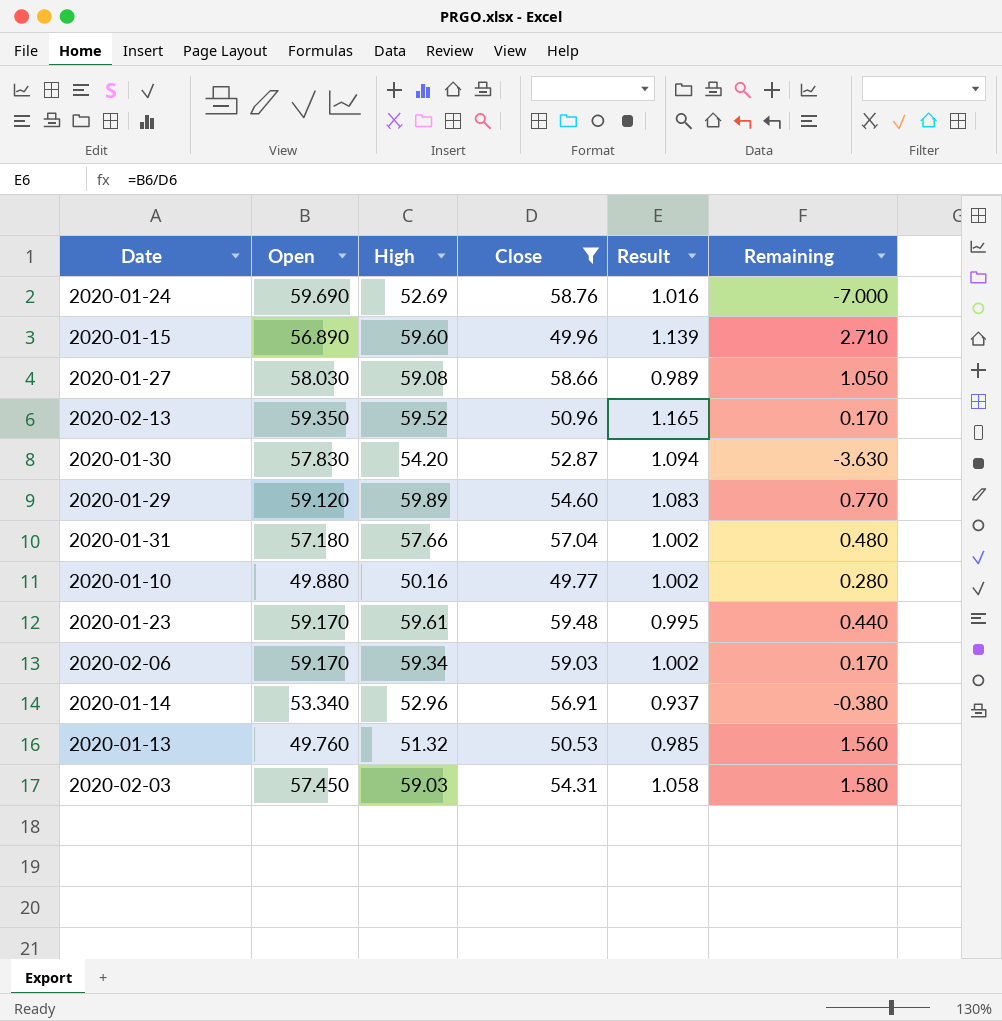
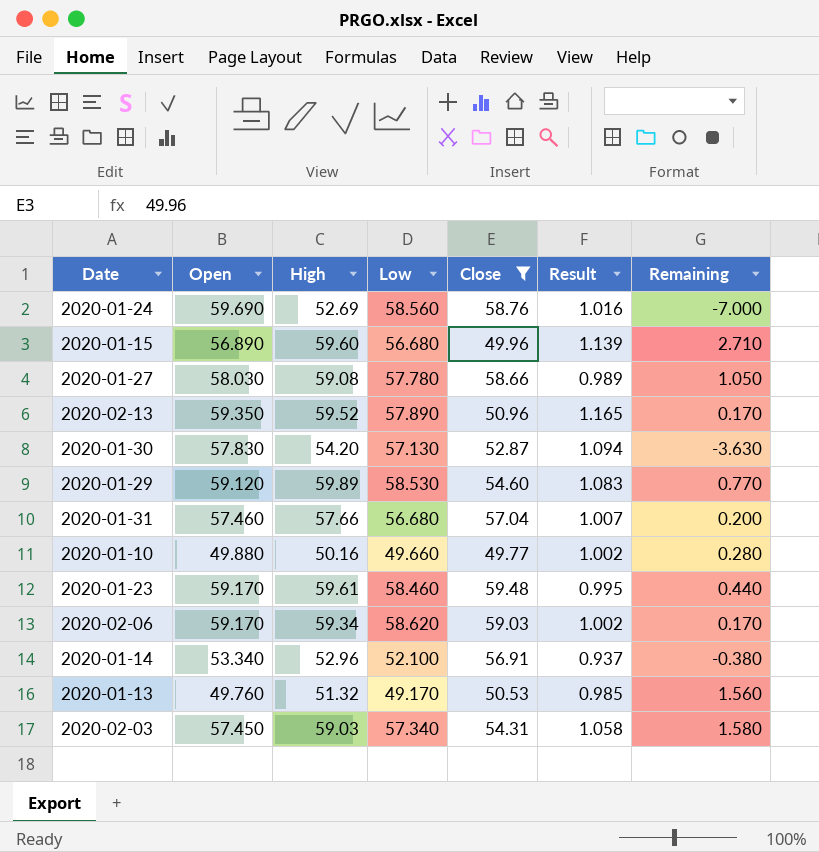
column Low | position: none -> 4
2020-01-31 | Open: 57.180 -> 57.460
2020-01-31 | Result: 1.002 -> 1.007
2020-01-31 | Remaining: 0.480 -> 0.200

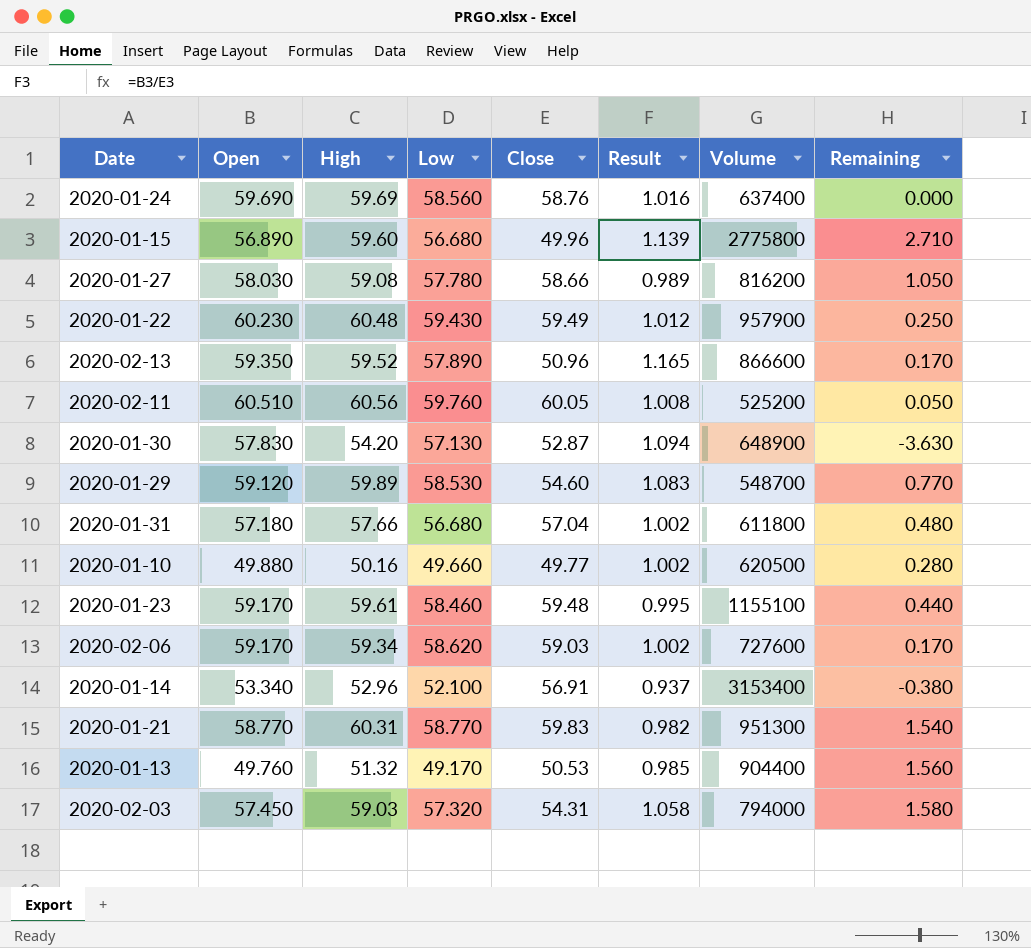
filter: Close <= 59.48 -> none
column Volume | position: none -> 7
2020-01-24 | High: 52.69 -> 59.69
2020-01-24 | Remaining: -7.000 -> 0.000
2020-01-31 | Open: 57.460 -> 57.180
2020-01-31 | Result: 1.007 -> 1.002
2020-01-31 | Remaining: 0.200 -> 0.480
2020-02-03 | Low: 57.340 -> 57.320

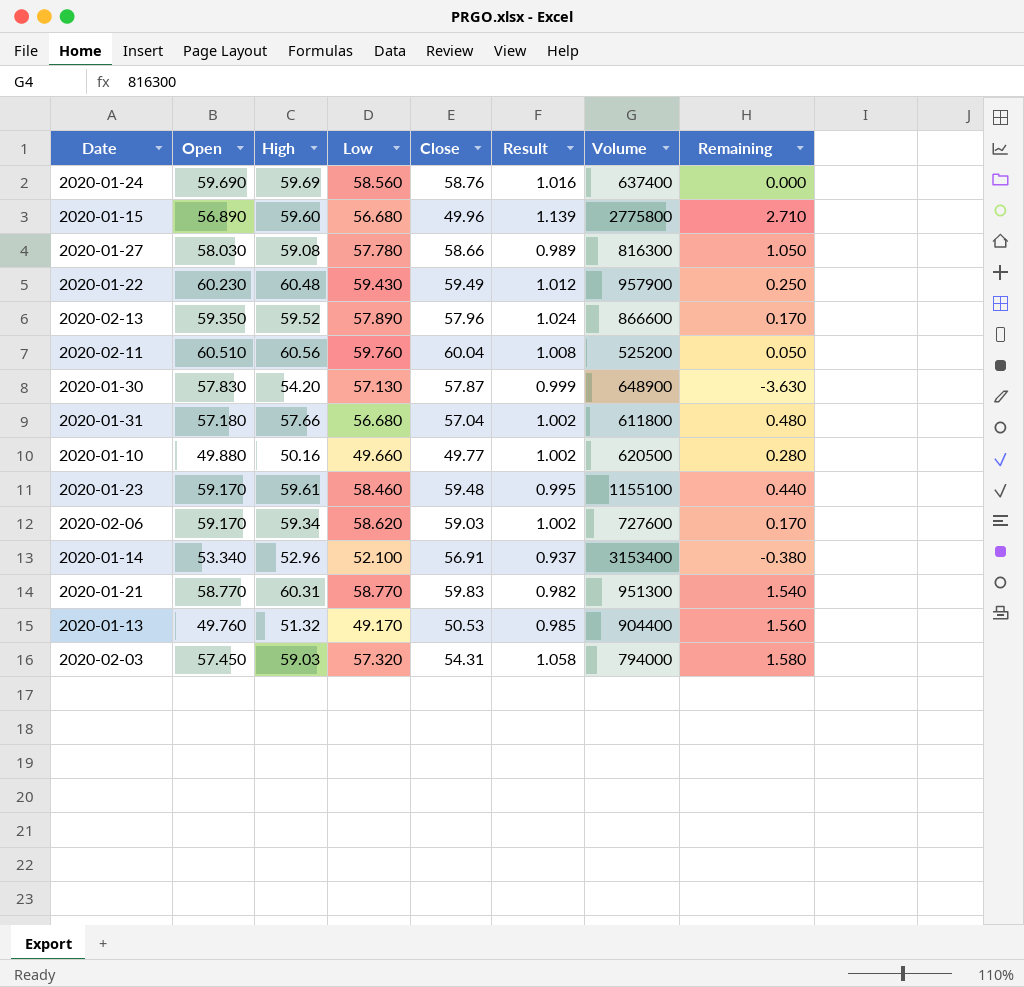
row 2020-01-29: 59.120 | 59.89 | 58.530 | 54.60 | 1.083 | 548700 | 0.770 -> none
2020-01-27 | Volume: 816200 -> 816300
2020-02-13 | Close: 50.96 -> 57.96
2020-02-13 | Result: 1.165 -> 1.024
2020-02-11 | Close: 60.05 -> 60.04
2020-01-30 | Close: 52.87 -> 57.87
2020-01-30 | Result: 1.094 -> 0.999

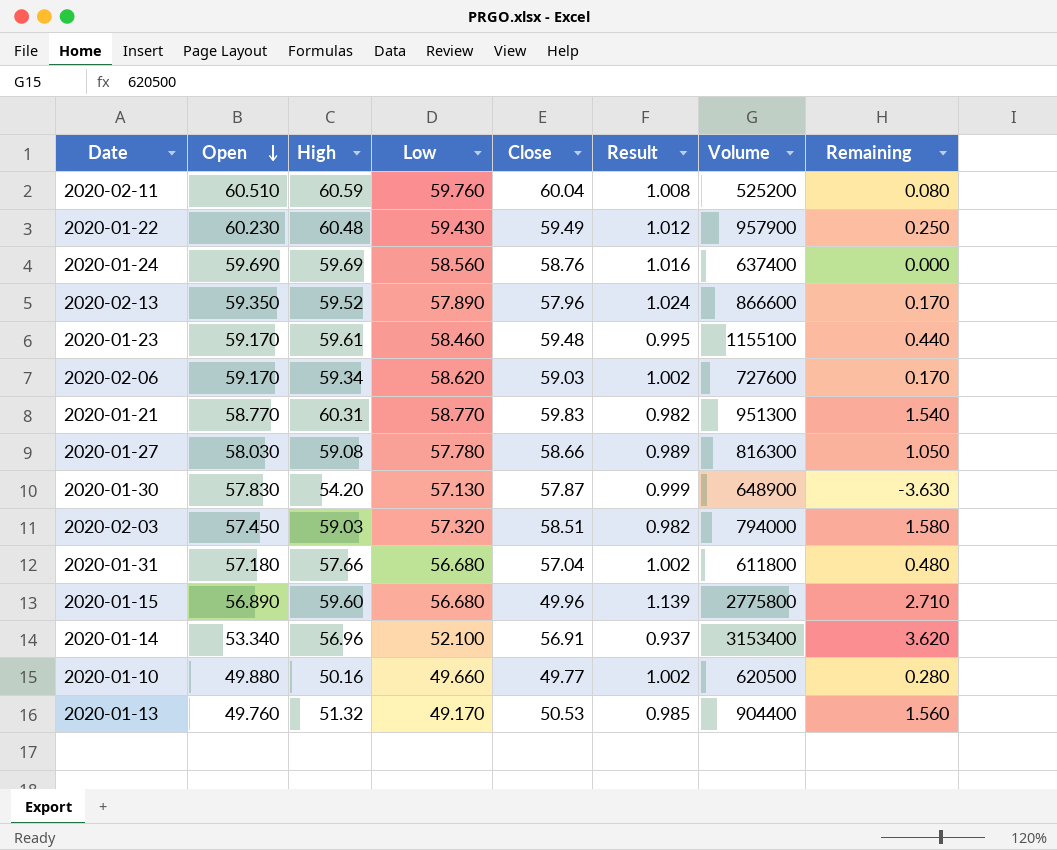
row order: none -> Open descending
2020-02-11 | High: 60.56 -> 60.59
2020-02-11 | Remaining: 0.050 -> 0.080
2020-02-03 | Close: 54.31 -> 58.51
2020-02-03 | Result: 1.058 -> 0.982
2020-01-14 | High: 52.96 -> 56.96
2020-01-14 | Remaining: -0.380 -> 3.620

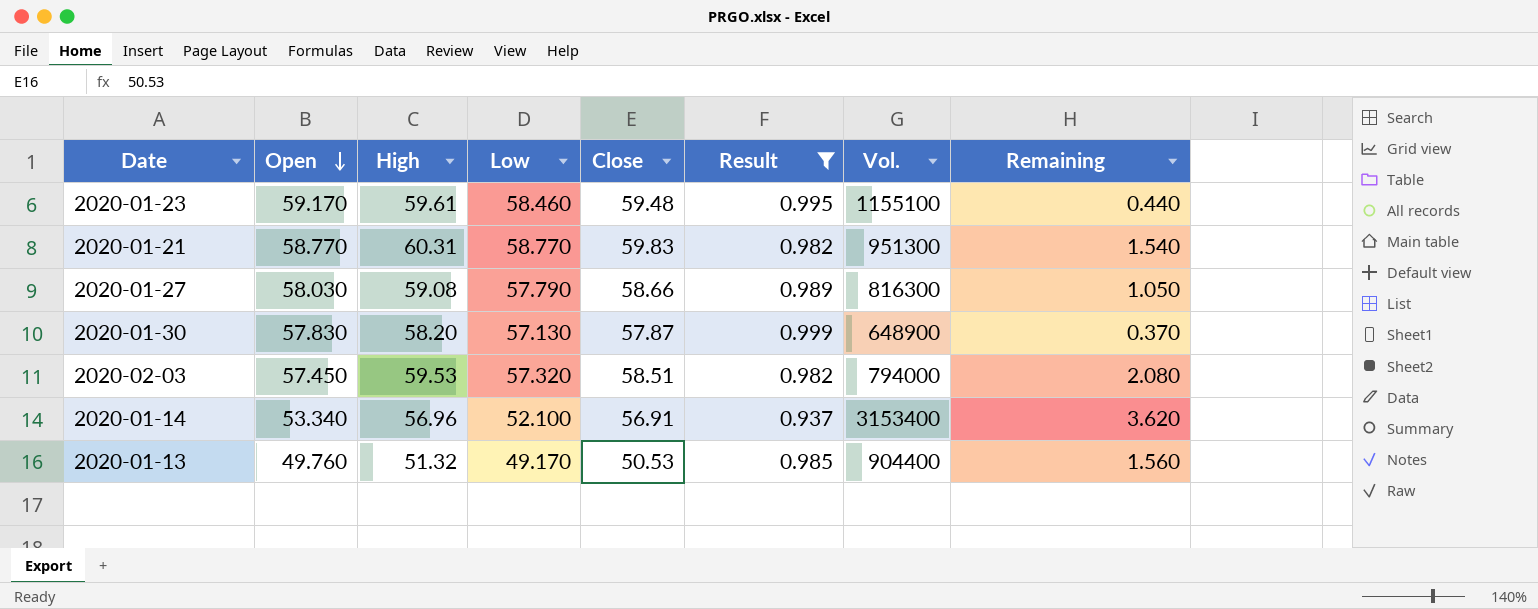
filter: none -> Result <= 0.999
column name: Volume -> Vol.
2020-01-27 | Low: 57.780 -> 57.790
2020-01-30 | High: 54.20 -> 58.20
2020-01-30 | Remaining: -3.630 -> 0.370
2020-02-03 | High: 59.03 -> 59.53
2020-02-03 | Remaining: 1.580 -> 2.080

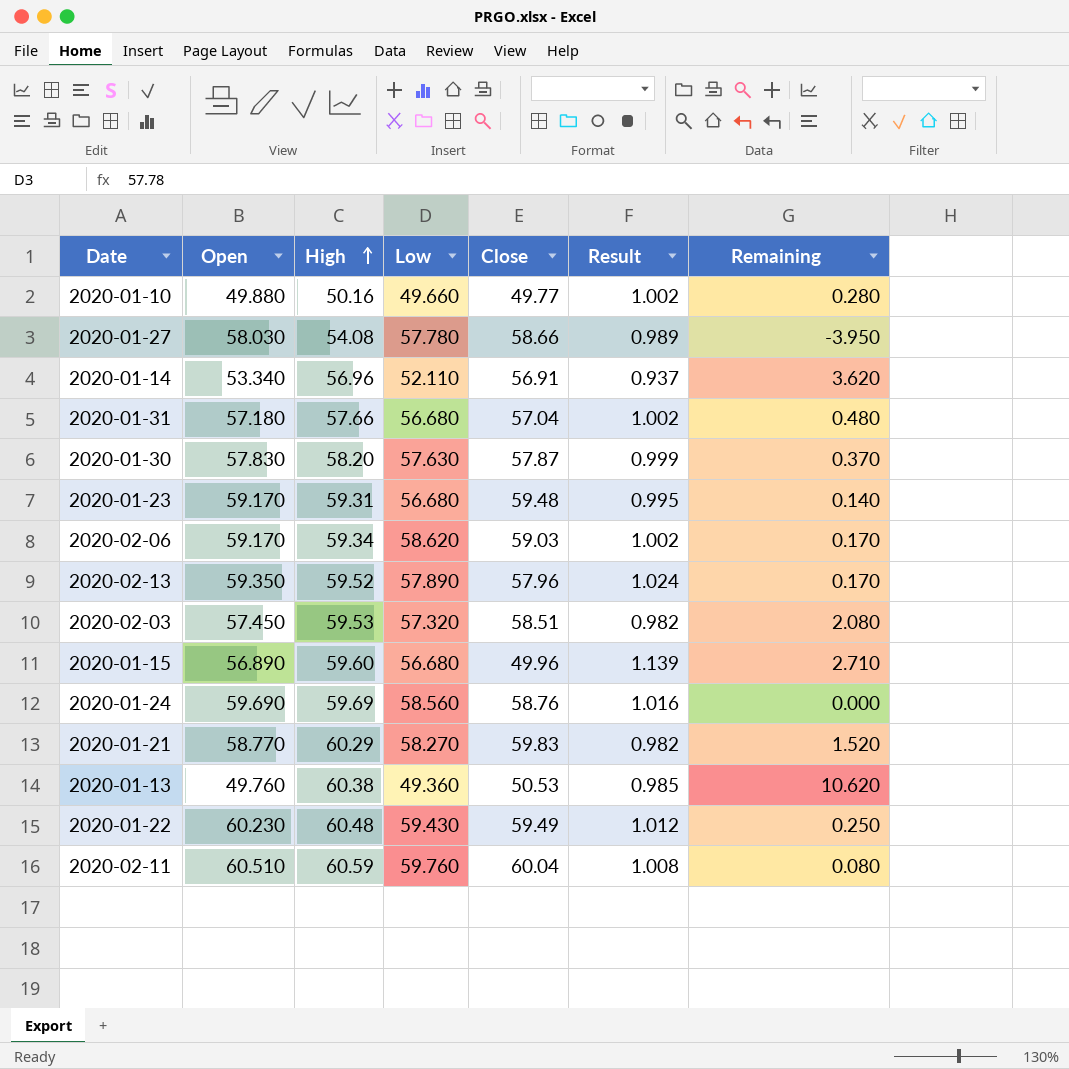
filter: Result <= 0.999 -> none
row order: Open descending -> High ascending
column Vol. | position: 7 -> none
2020-01-27 | High: 59.08 -> 54.08
2020-01-27 | Low: 57.790 -> 57.780
2020-01-27 | Remaining: 1.050 -> -3.950
2020-01-14 | Low: 52.100 -> 52.110
2020-01-30 | Low: 57.130 -> 57.630
2020-01-23 | High: 59.61 -> 59.31
2020-01-23 | Low: 58.460 -> 56.680
2020-01-23 | Remaining: 0.440 -> 0.140
2020-01-21 | High: 60.31 -> 60.29
2020-01-21 | Low: 58.770 -> 58.270
2020-01-21 | Remaining: 1.540 -> 1.520
2020-01-13 | High: 51.32 -> 60.38
2020-01-13 | Low: 49.170 -> 49.360
2020-01-13 | Remaining: 1.560 -> 10.620

